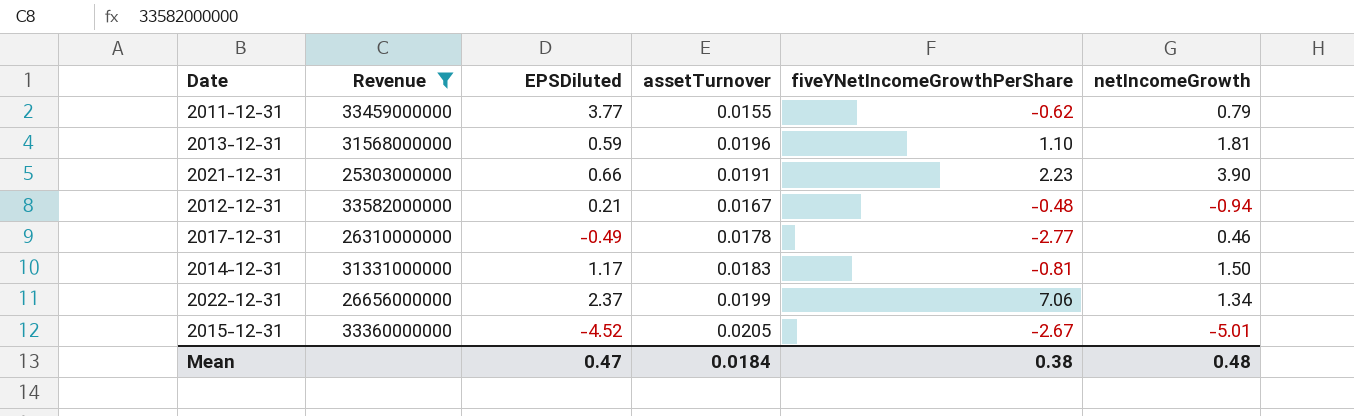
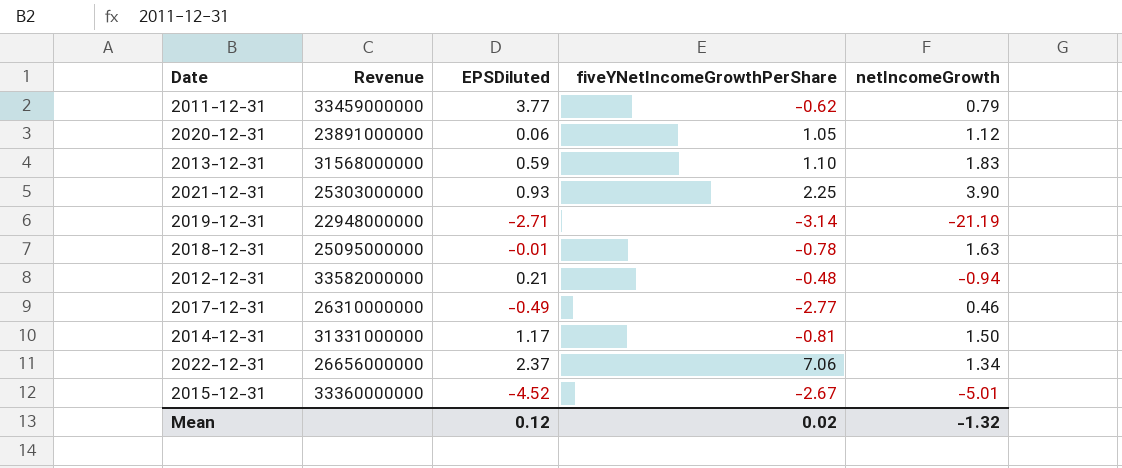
filter: Revenue >= 25303000000 -> none
column assetTurnover | position: 4 -> none
2013-12-31 | netIncomeGrowth: 1.81 -> 1.83
2021-12-31 | EPSDiluted: 0.66 -> 0.93
2021-12-31 | fiveYNetIncomeGrowthPerShare: 2.23 -> 2.25
Mean | EPSDiluted: 0.47 -> 0.12
Mean | fiveYNetIncomeGrowthPerShare: 0.38 -> 0.02
Mean | netIncomeGrowth: 0.48 -> -1.32

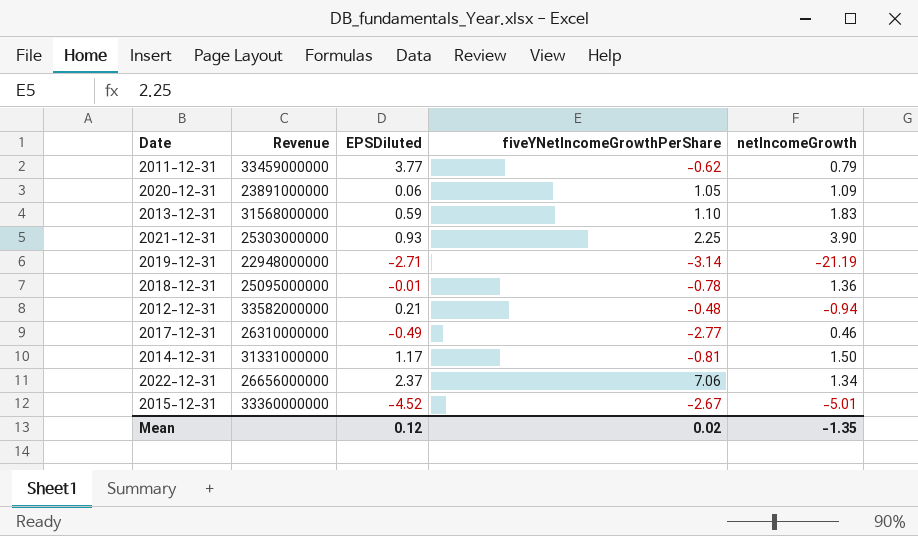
2020-12-31 | netIncomeGrowth: 1.12 -> 1.09
2018-12-31 | netIncomeGrowth: 1.63 -> 1.36
Mean | netIncomeGrowth: -1.32 -> -1.35

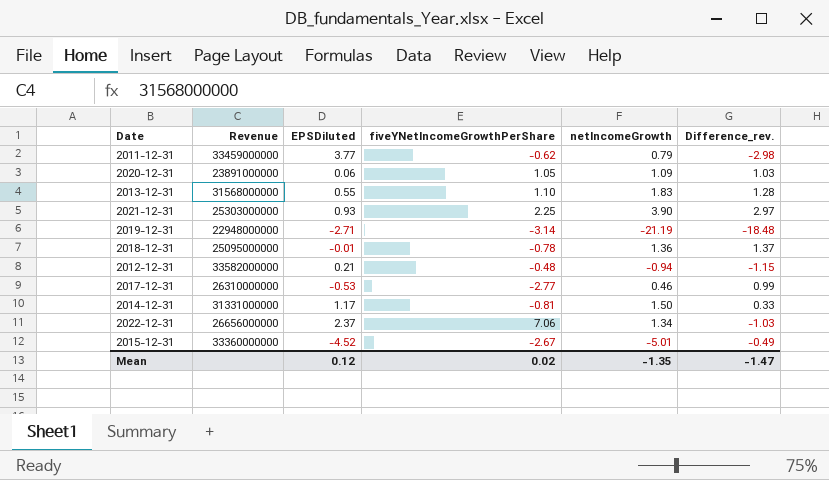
column Difference_rev. | formula: none -> [netIncomeGrowth] - [EPSDiluted]
2013-12-31 | EPSDiluted: 0.59 -> 0.55
2017-12-31 | EPSDiluted: -0.49 -> -0.53

